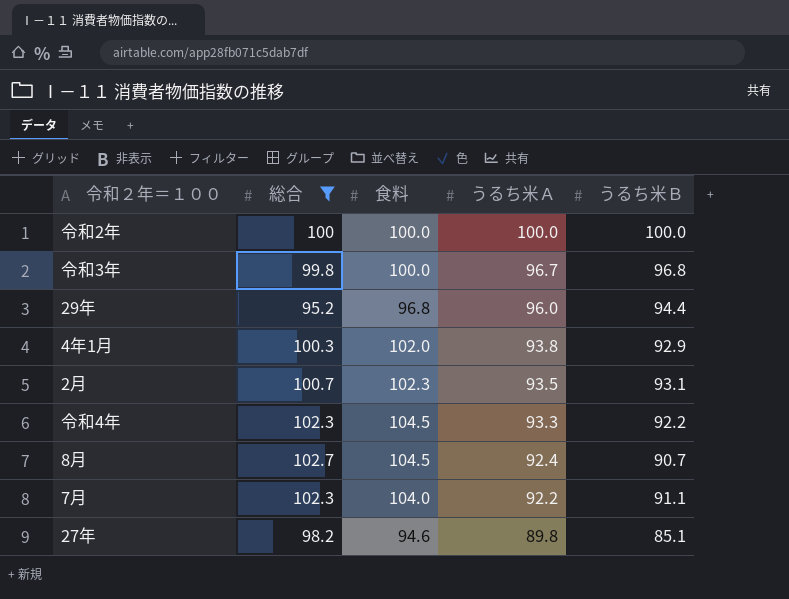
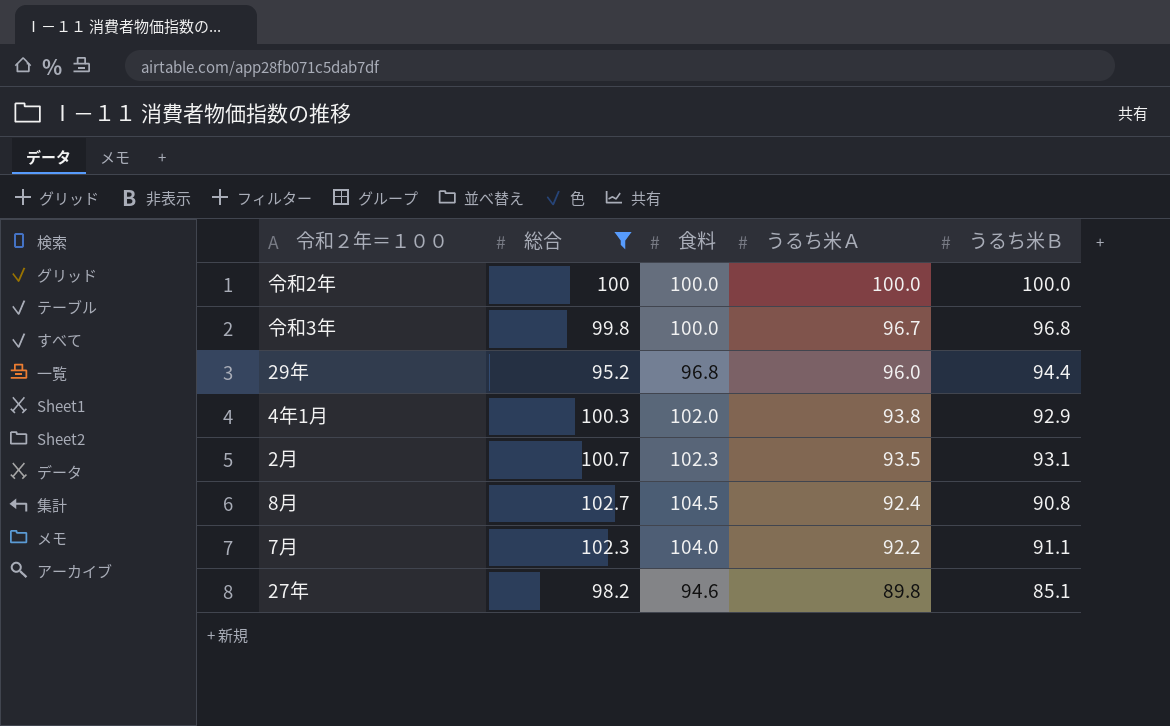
row 令和4年: 102.3 | 104.5 | 93.3 | 92.2 -> none
8月 | うるち米Ｂ: 90.7 -> 90.8

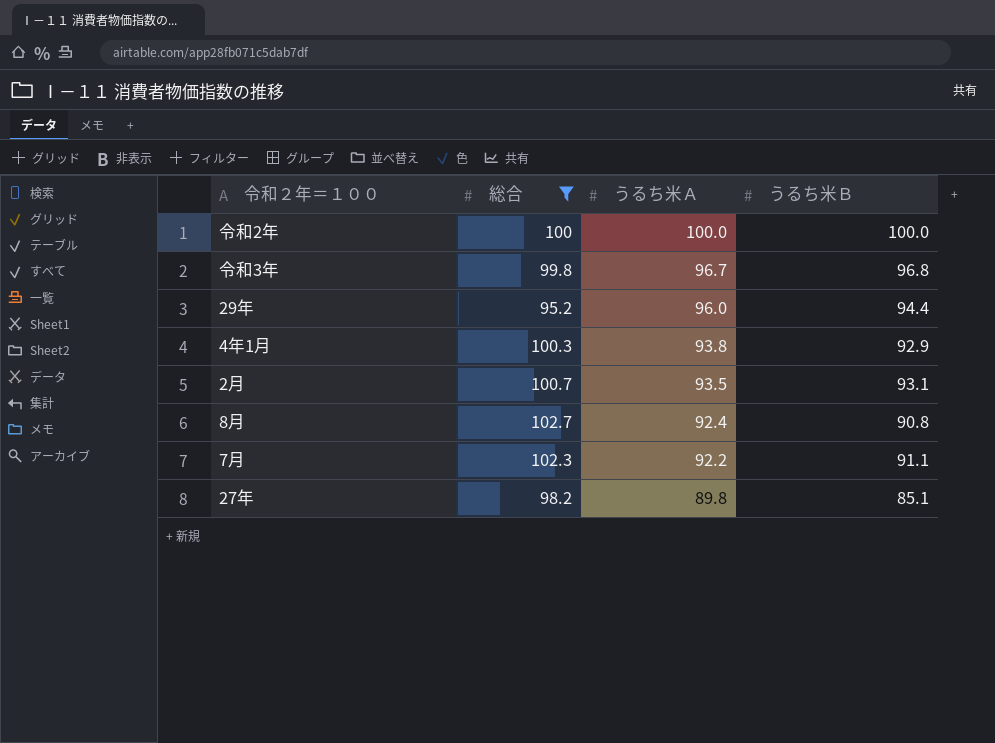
column 食料 | position: 3 -> none

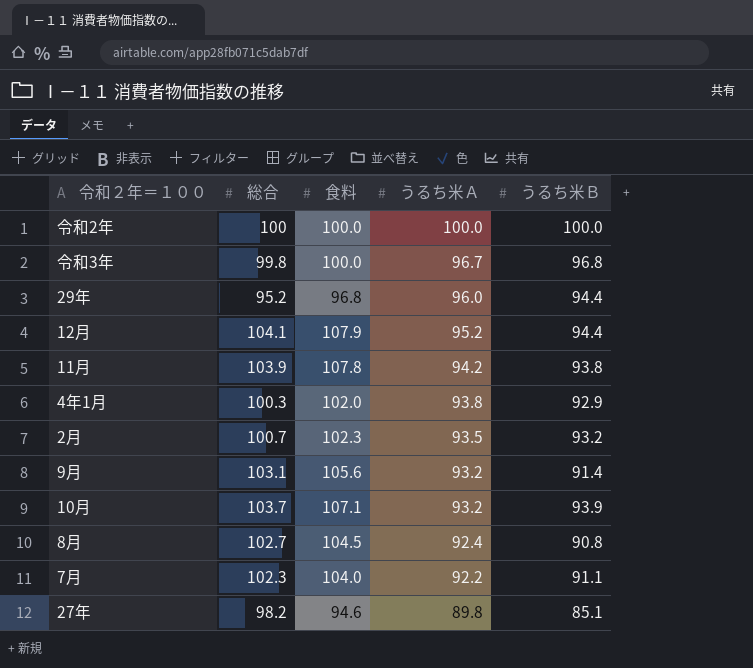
filter: 総合 <= 102.7 -> none
column 食料 | position: none -> 3
2月 | うるち米Ｂ: 93.1 -> 93.2

